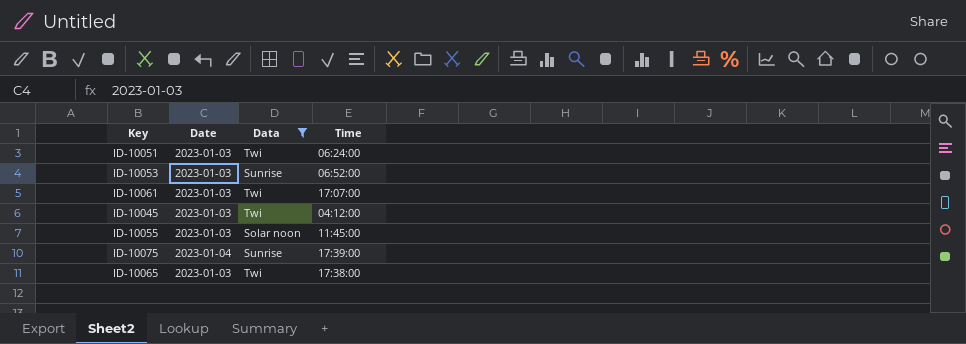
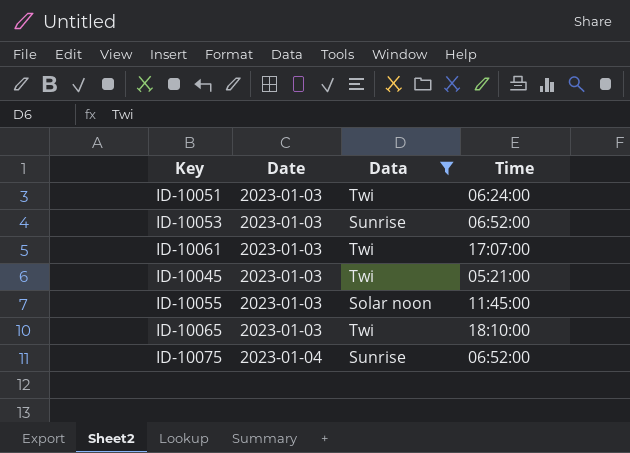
row order: none -> Date ascending
ID-10045 | Time: 04:12:00 -> 05:21:00
ID-10065 | Time: 17:38:00 -> 18:10:00
ID-10075 | Time: 17:39:00 -> 06:52:00

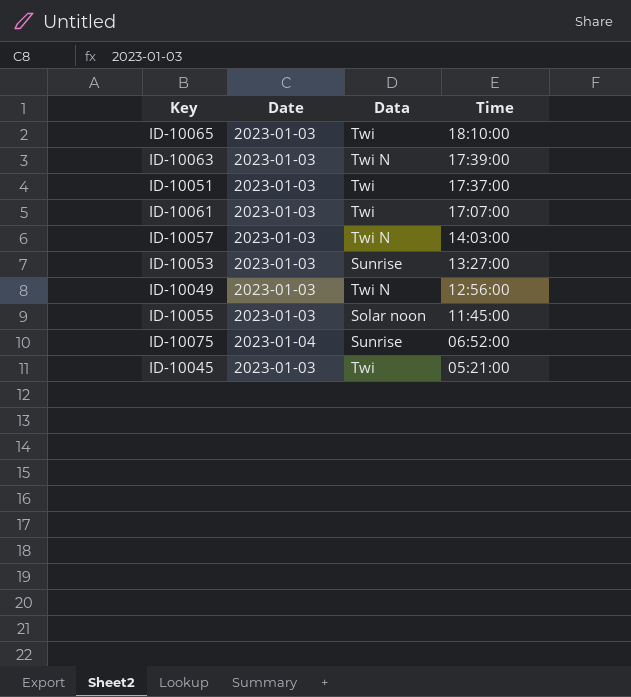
filter: Data != Twi N -> none
row order: Date ascending -> Time descending
ID-10051 | Time: 06:24:00 -> 17:37:00
ID-10053 | Time: 06:52:00 -> 13:27:00

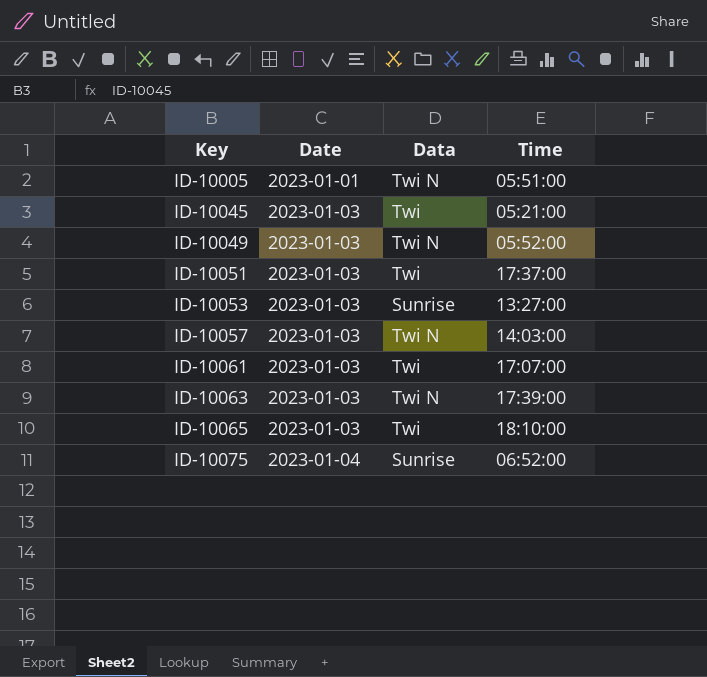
row order: Time descending -> Key ascending
row ID-10055: 2023-01-03 | Solar noon | 11:45:00 -> none
row ID-10005: none -> 2023-01-01 | Twi N | 05:51:00
ID-10049 | Time: 12:56:00 -> 05:52:00

